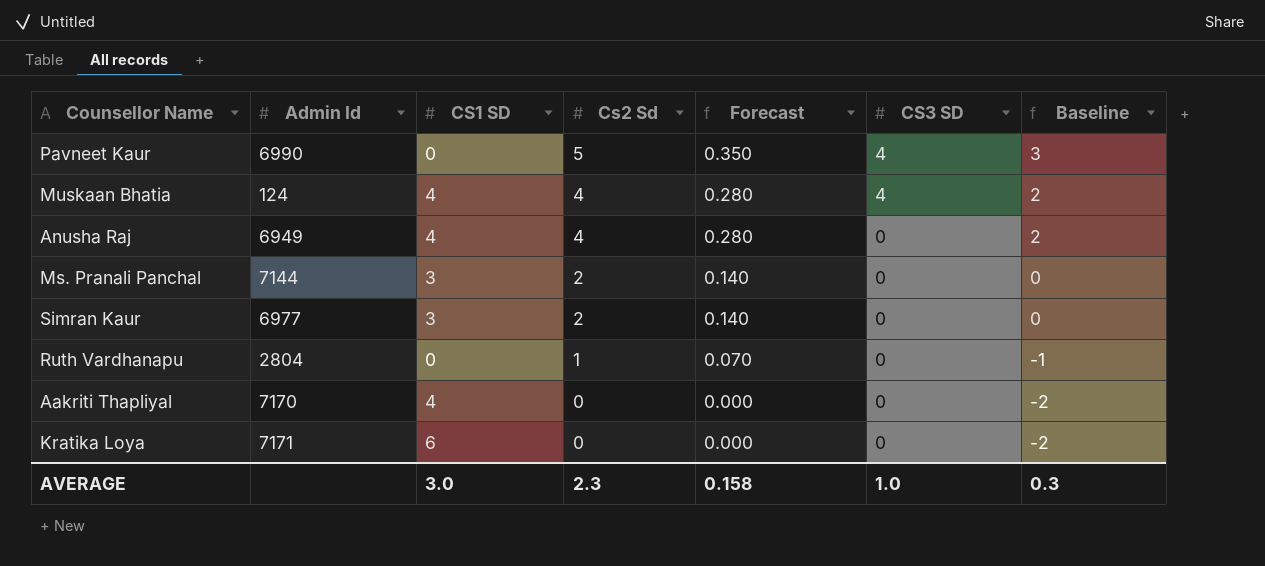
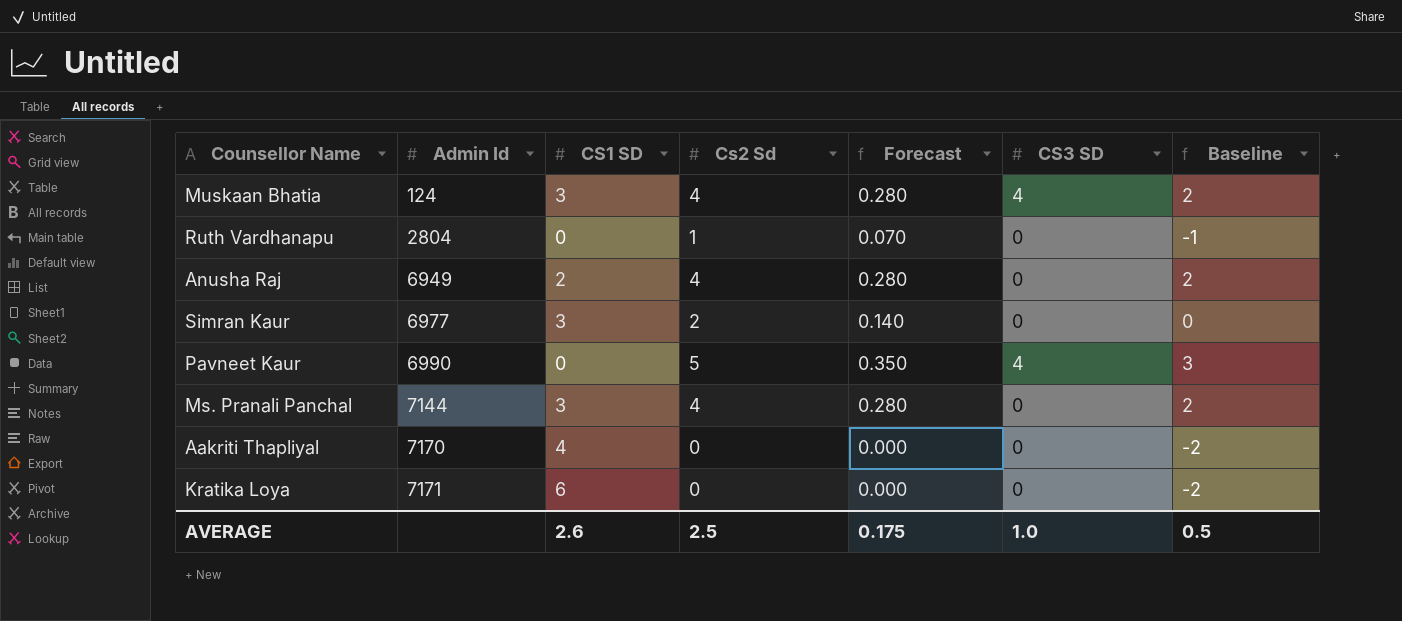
row order: Cs2 Sd descending -> Admin Id ascending
Muskaan Bhatia | CS1 SD: 4 -> 3
Anusha Raj | CS1 SD: 4 -> 2
Ms. Pranali Panchal | Cs2 Sd: 2 -> 4
Ms. Pranali Panchal | Forecast: 0.140 -> 0.280
Ms. Pranali Panchal | Baseline: 0 -> 2
AVERAGE | CS1 SD: 3.0 -> 2.6
AVERAGE | Cs2 Sd: 2.3 -> 2.5
AVERAGE | Forecast: 0.158 -> 0.175
AVERAGE | Baseline: 0.3 -> 0.5

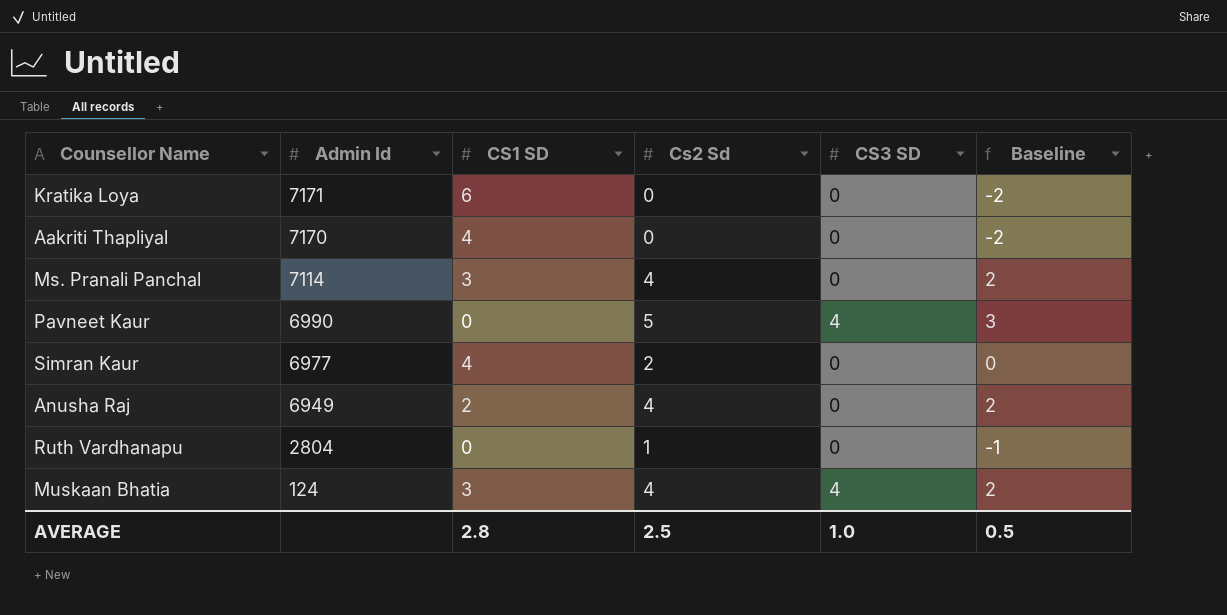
row order: Admin Id ascending -> Admin Id descending
column Forecast | formula: [Cs2 Sd] * 0.07 -> none
Ms. Pranali Panchal | Admin Id: 7144 -> 7114
Simran Kaur | CS1 SD: 3 -> 4
AVERAGE | CS1 SD: 2.6 -> 2.8

